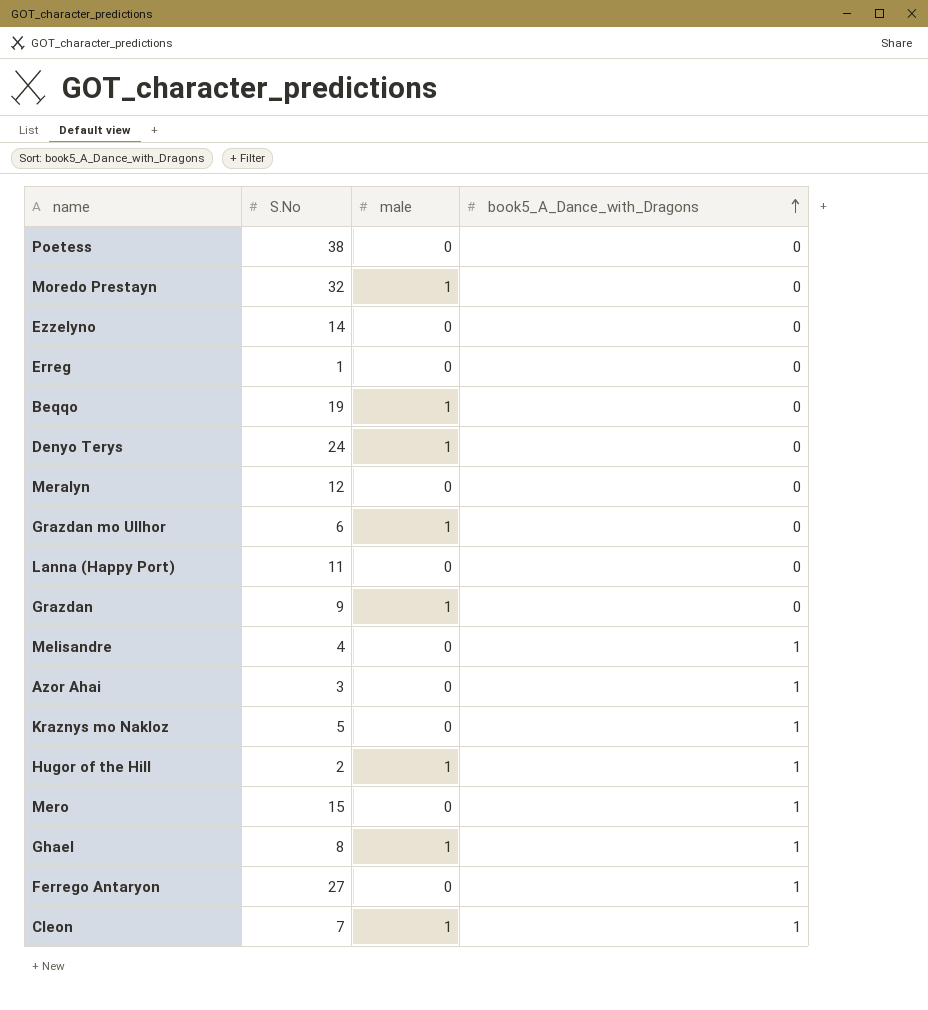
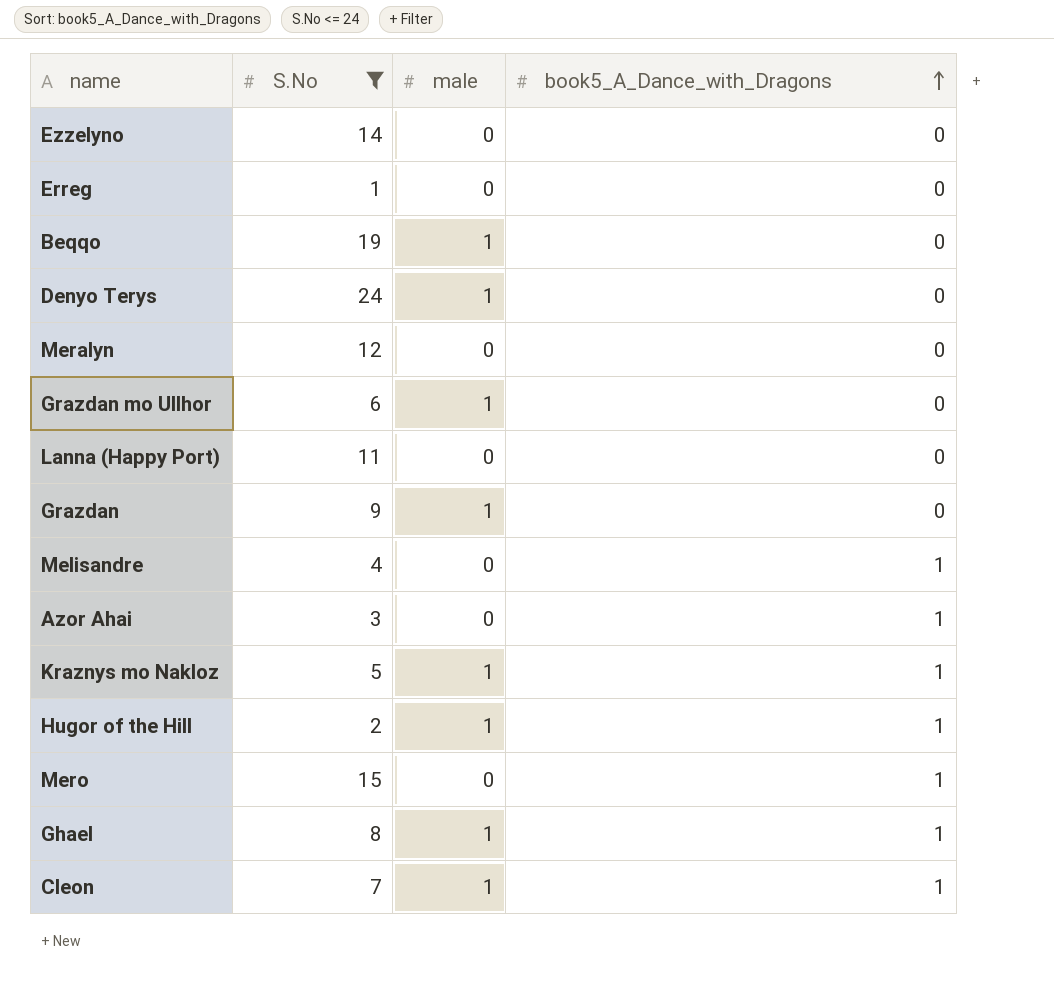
filter: none -> S.No <= 24
Kraznys mo Nakloz | male: 0 -> 1

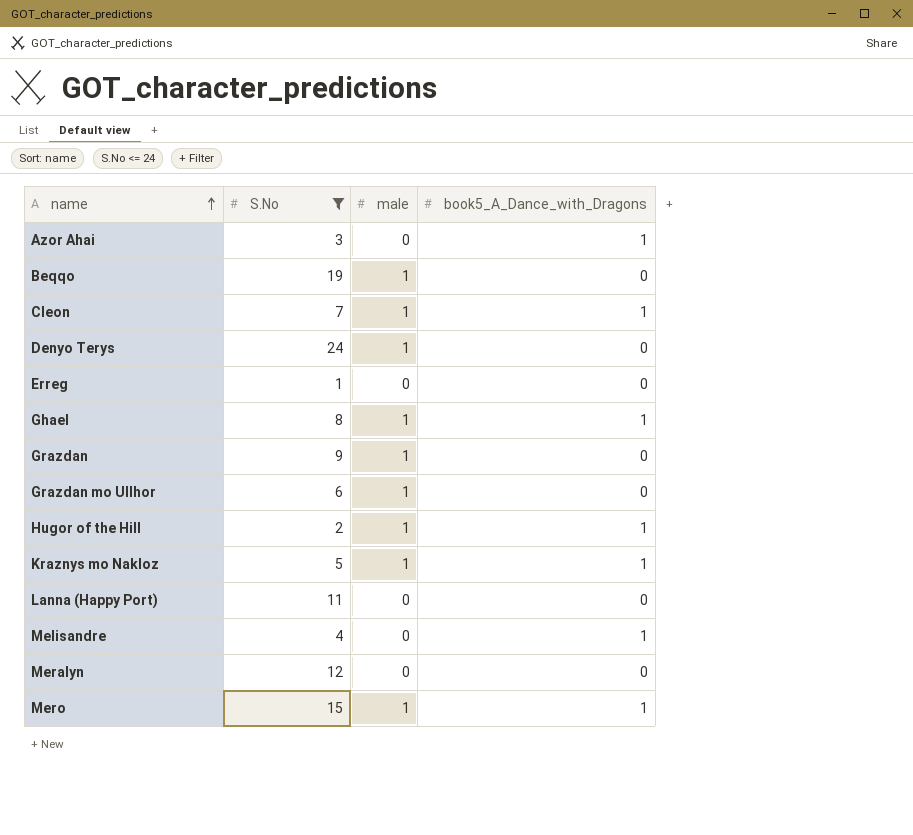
row order: book5_A_Dance_with_Dragons ascending -> name ascending
row Ezzelyno: 14 | 0 | 0 -> none
Mero | male: 0 -> 1

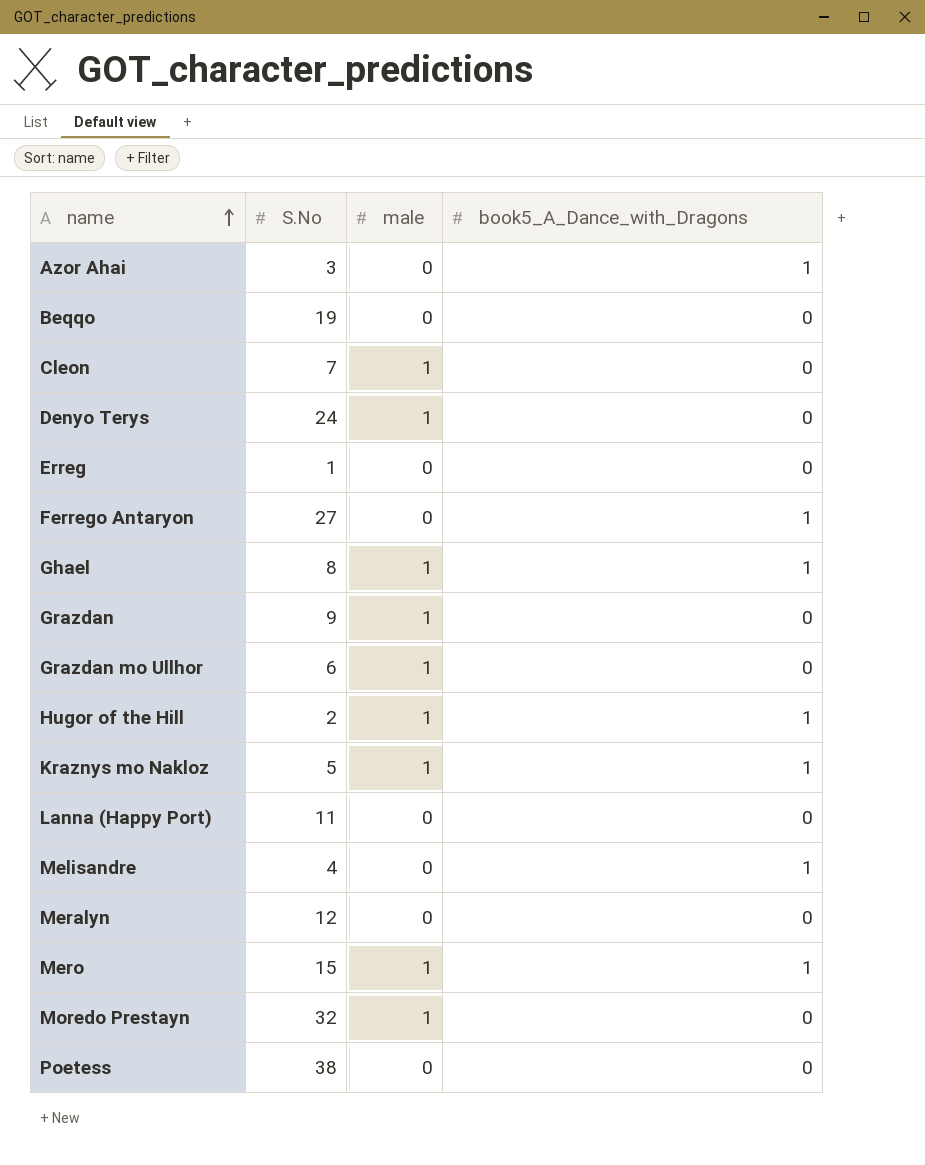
filter: S.No <= 24 -> none
Beqqo | male: 1 -> 0
Cleon | book5_A_Dance_with_Dragons: 1 -> 0

